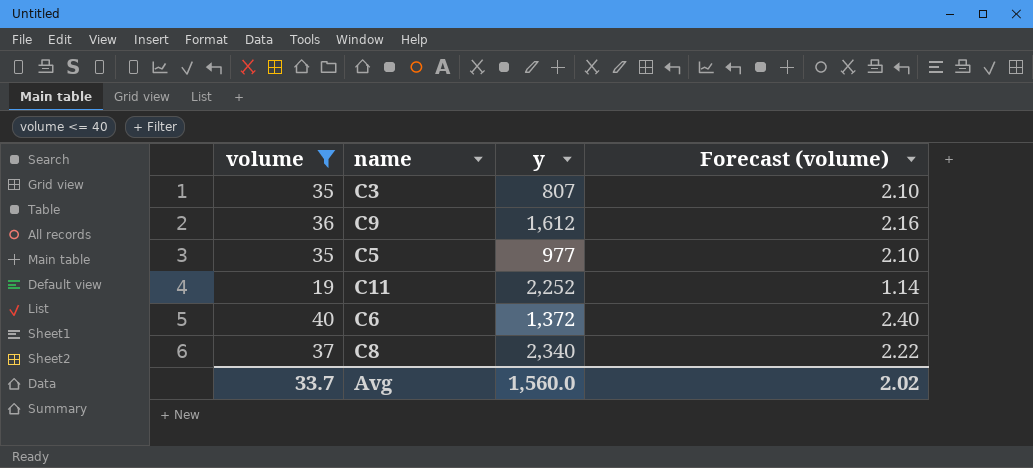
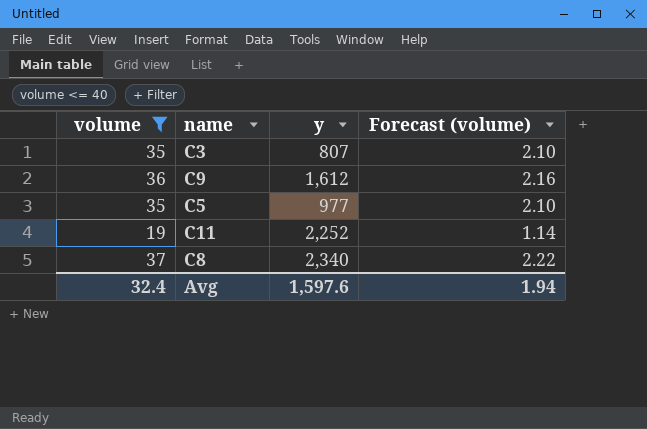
row C6: 40 | 1,372 | 2.40 -> none
Avg | volume: 33.7 -> 32.4
Avg | y: 1,560.0 -> 1,597.6
Avg | Forecast (volume): 2.02 -> 1.94

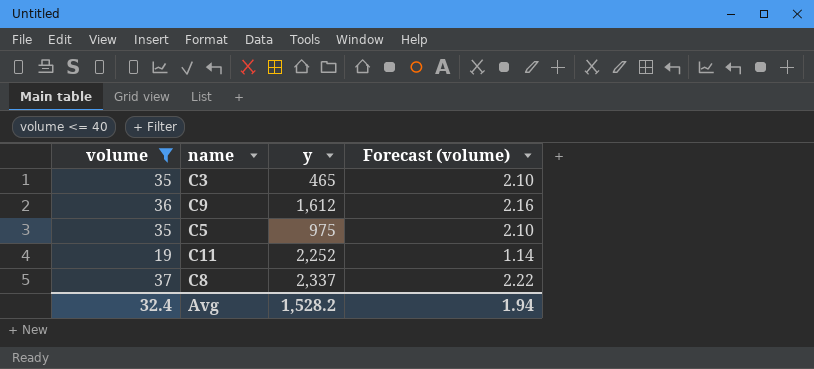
C3 | y: 807 -> 465
C5 | y: 977 -> 975
C8 | y: 2,340 -> 2,337
Avg | y: 1,597.6 -> 1,528.2

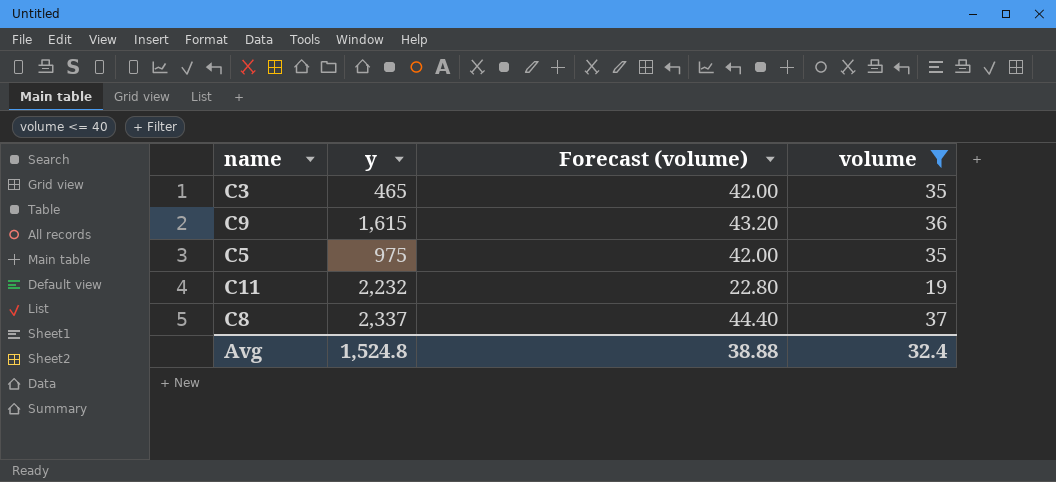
column Forecast (volume) | formula: [volume] * 0.06 -> [volume] * 1.2
column volume | position: 1 -> 4
C9 | y: 1,612 -> 1,615
C11 | y: 2,252 -> 2,232
Avg | y: 1,528.2 -> 1,524.8
Avg | Forecast (volume): 1.94 -> 38.88

